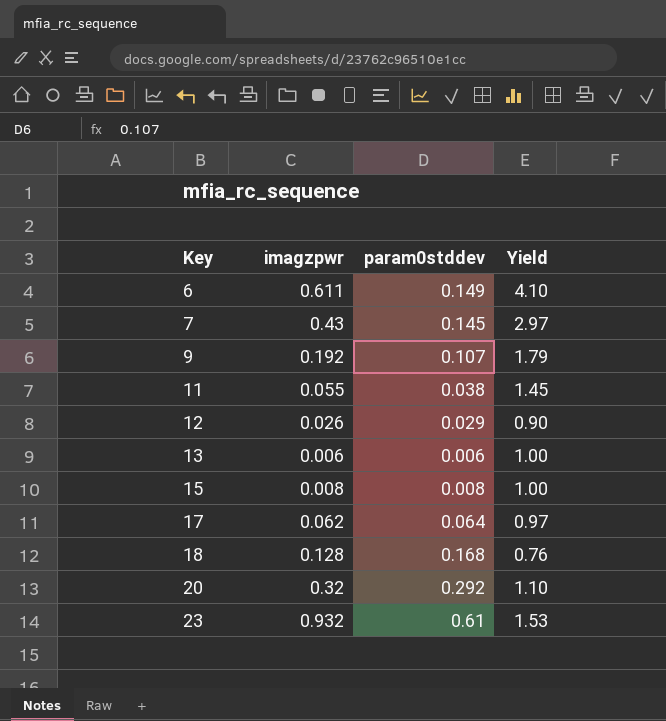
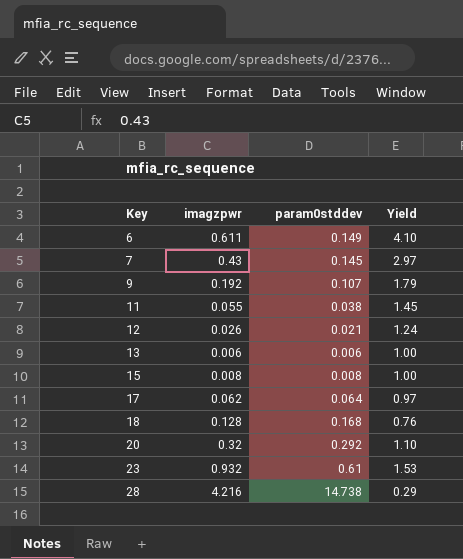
12 | param0stddev: 0.029 -> 0.021
12 | Yield: 0.90 -> 1.24
row 28: none -> 4.216 | 14.738 | 0.29

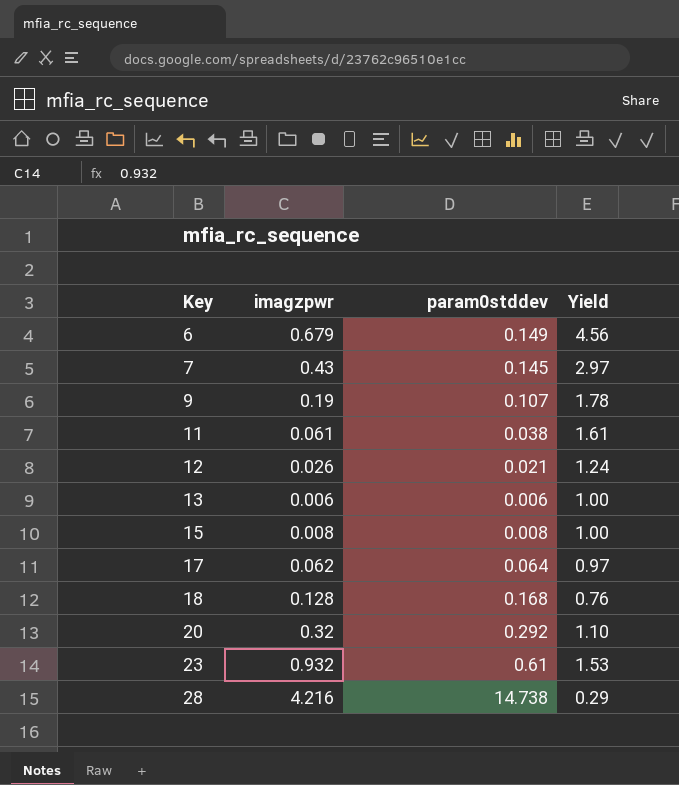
6 | imagzpwr: 0.611 -> 0.679
6 | Yield: 4.10 -> 4.56
9 | imagzpwr: 0.192 -> 0.19
9 | Yield: 1.79 -> 1.78
11 | imagzpwr: 0.055 -> 0.061
11 | Yield: 1.45 -> 1.61

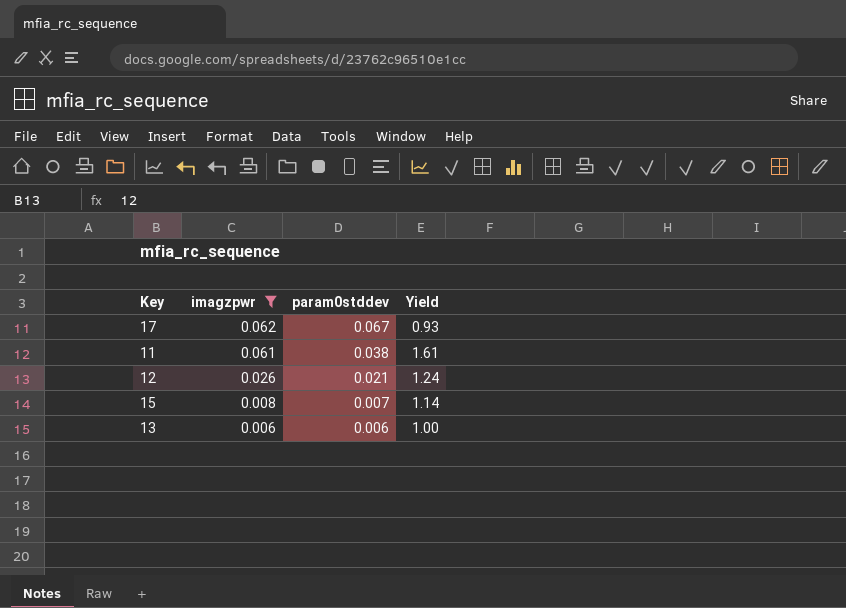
filter: none -> imagzpwr <= 0.062
row order: Key ascending -> imagzpwr descending
17 | param0stddev: 0.064 -> 0.067
17 | Yield: 0.97 -> 0.93
15 | param0stddev: 0.008 -> 0.007
15 | Yield: 1.00 -> 1.14

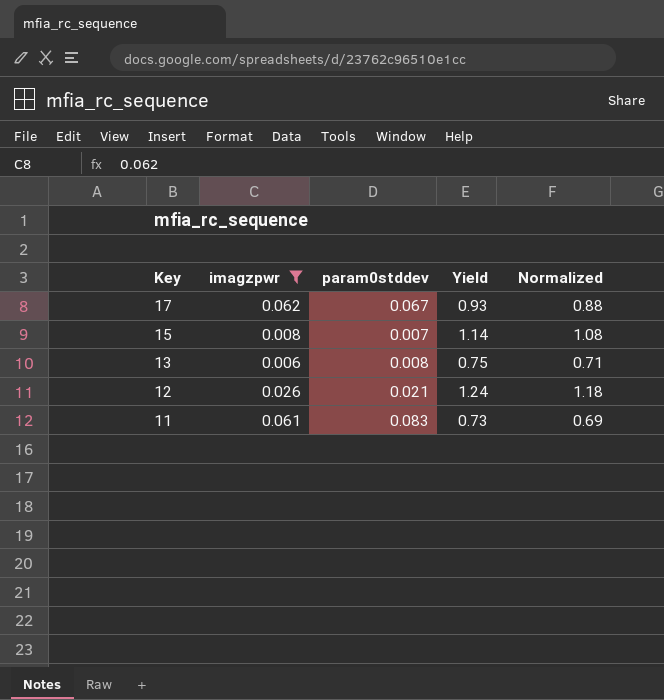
row order: imagzpwr descending -> Key descending
column Normalized | formula: none -> [Yield] * 0.95
13 | param0stddev: 0.006 -> 0.008
13 | Yield: 1.00 -> 0.75
11 | param0stddev: 0.038 -> 0.083
11 | Yield: 1.61 -> 0.73

